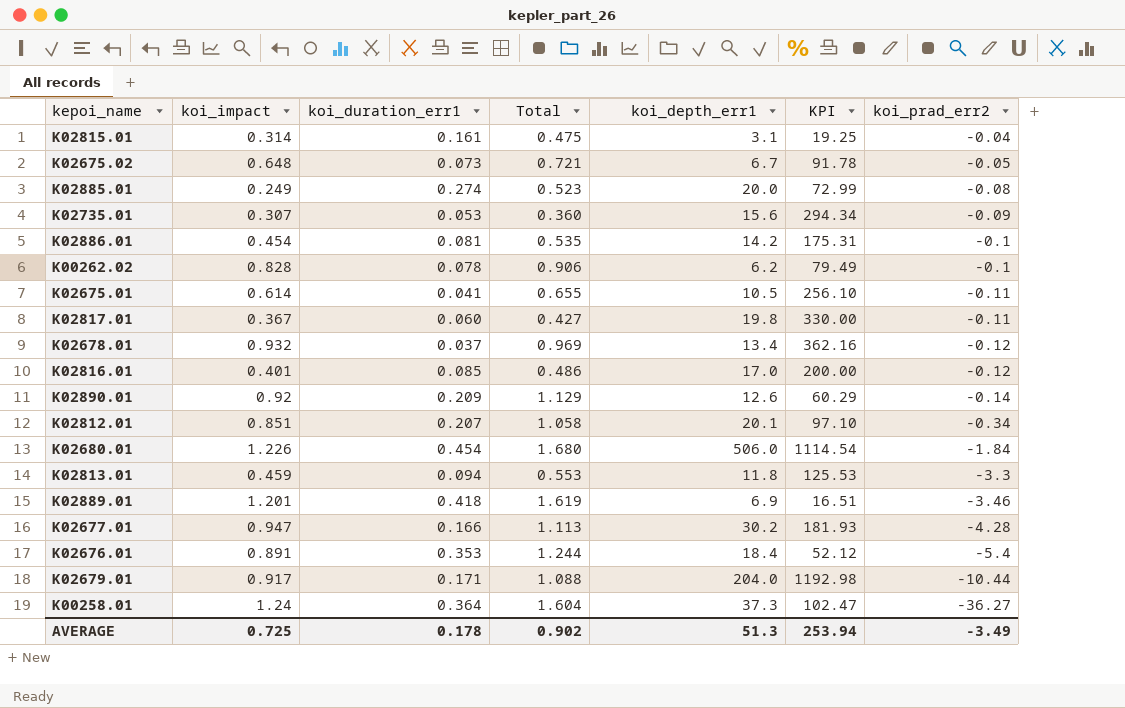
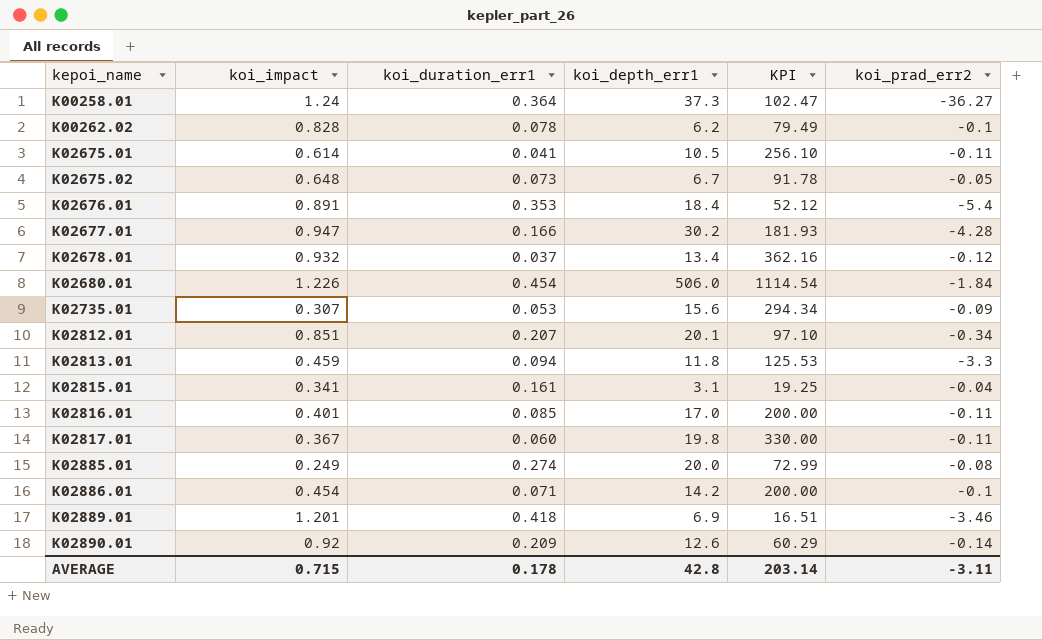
row order: koi_prad_err2 descending -> kepoi_name ascending
column Total | formula: [koi_impact] + [koi_duration_err1] -> none
row K02679.01: 0.917 | 0.171 | 1.088 | 204.0 | 1192.98 | -10.44 -> none
K02815.01 | koi_impact: 0.314 -> 0.341
K02816.01 | koi_prad_err2: -0.12 -> -0.11
K02886.01 | koi_duration_err1: 0.081 -> 0.071
K02886.01 | KPI: 175.31 -> 200.00
AVERAGE | koi_impact: 0.725 -> 0.715
AVERAGE | koi_depth_err1: 51.3 -> 42.8
AVERAGE | KPI: 253.94 -> 203.14
AVERAGE | koi_prad_err2: -3.49 -> -3.11

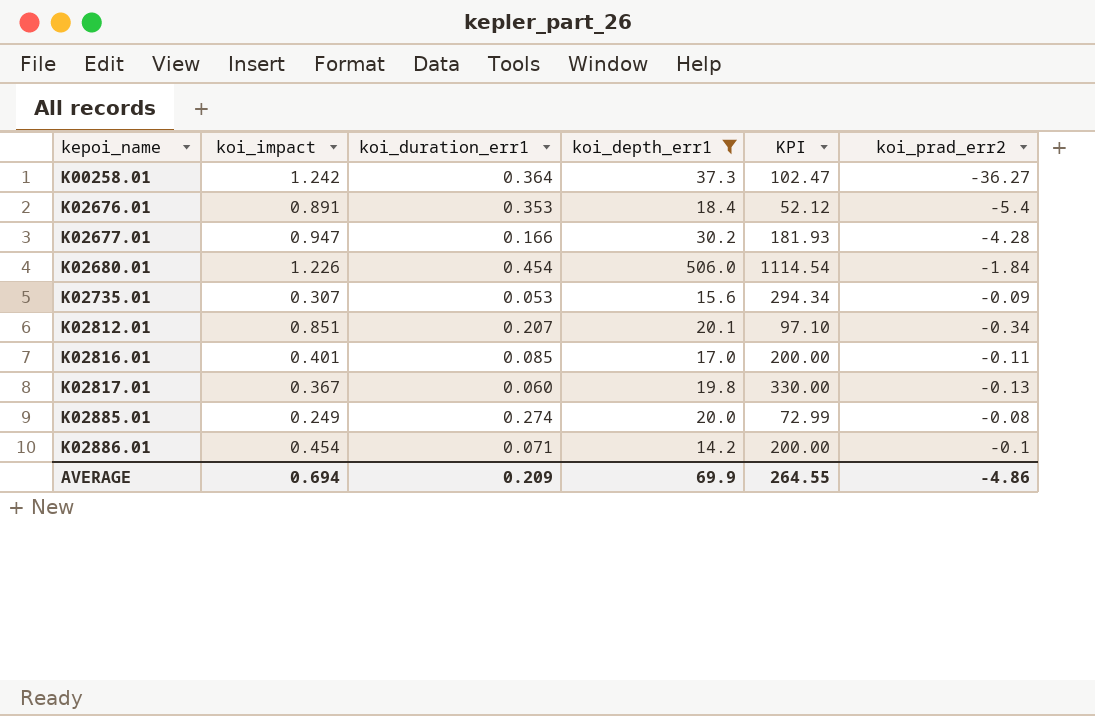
filter: none -> koi_depth_err1 >= 14.2
K00258.01 | koi_impact: 1.24 -> 1.242
K02817.01 | koi_prad_err2: -0.11 -> -0.13
AVERAGE | koi_impact: 0.715 -> 0.694
AVERAGE | koi_duration_err1: 0.178 -> 0.209
AVERAGE | koi_depth_err1: 42.8 -> 69.9
AVERAGE | KPI: 203.14 -> 264.55
AVERAGE | koi_prad_err2: -3.11 -> -4.86

